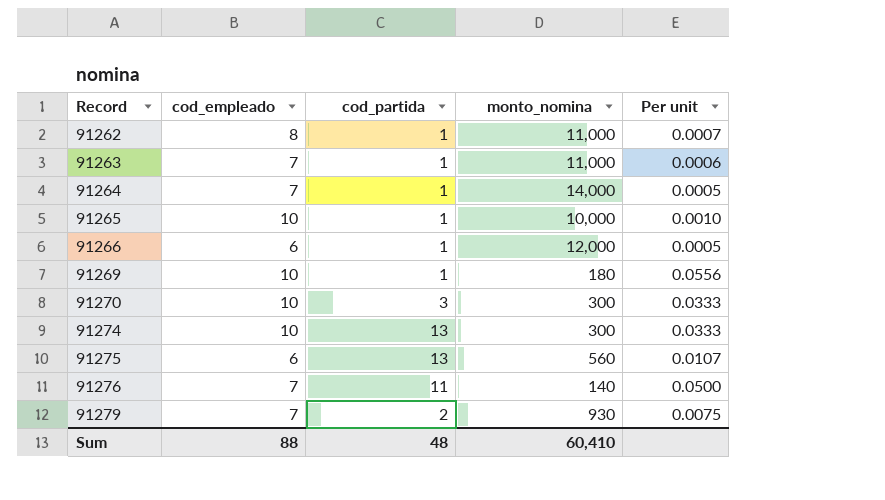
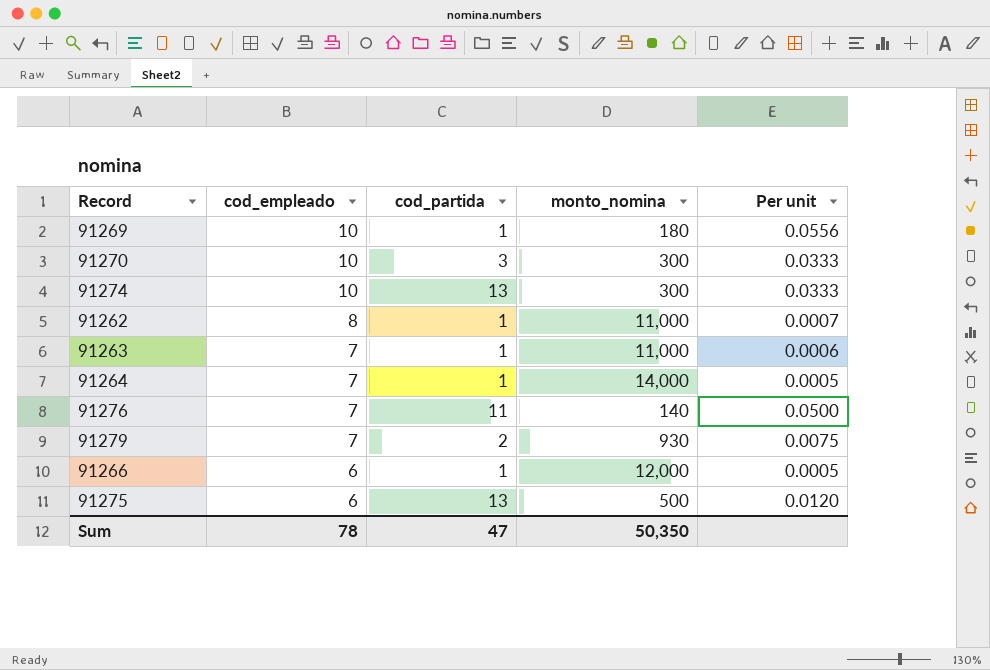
row order: Record ascending -> cod_empleado descending
row 91265: 10 | 1 | 10,000 | 0.0010 -> none
91275 | monto_nomina: 560 -> 500
91275 | Per unit: 0.0107 -> 0.0120
Sum | cod_empleado: 88 -> 78
Sum | cod_partida: 48 -> 47
Sum | monto_nomina: 60,410 -> 50,350

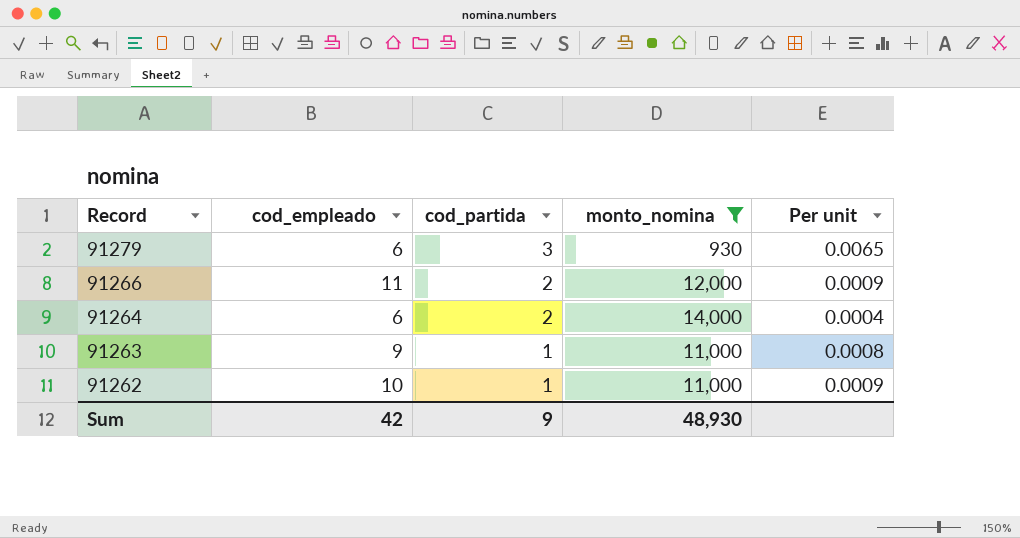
filter: none -> monto_nomina >= 930
row order: cod_empleado descending -> Record descending
91279 | cod_empleado: 7 -> 6
91279 | cod_partida: 2 -> 3
91279 | Per unit: 0.0075 -> 0.0065
91266 | cod_empleado: 6 -> 11
91266 | cod_partida: 1 -> 2
91266 | Per unit: 0.0005 -> 0.0009
91264 | cod_empleado: 7 -> 6
91264 | cod_partida: 1 -> 2
91264 | Per unit: 0.0005 -> 0.0004
91263 | cod_empleado: 7 -> 9
91263 | Per unit: 0.0006 -> 0.0008
91262 | cod_empleado: 8 -> 10
91262 | Per unit: 0.0007 -> 0.0009
Sum | cod_empleado: 78 -> 42
Sum | cod_partida: 47 -> 9
Sum | monto_nomina: 50,350 -> 48,930

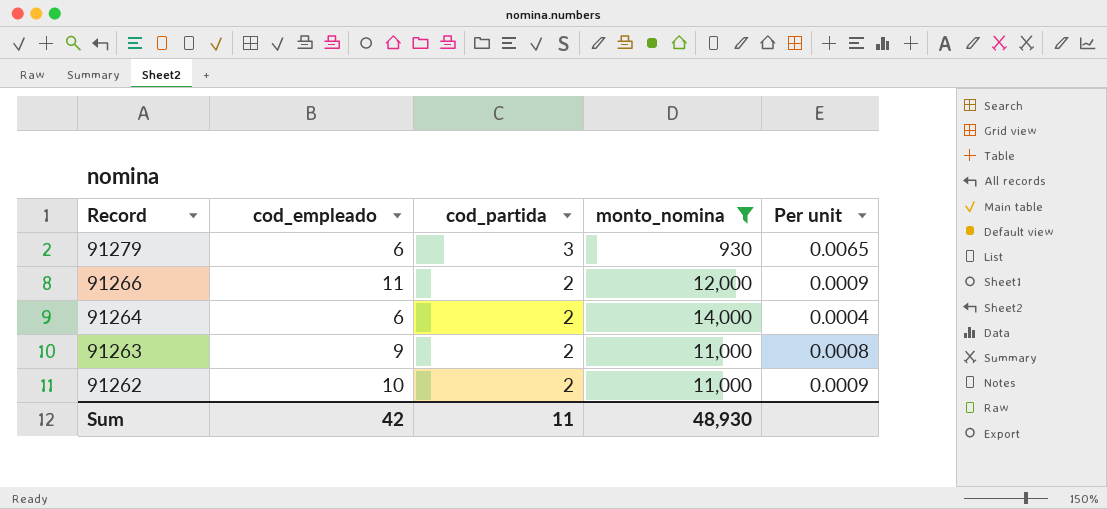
91263 | cod_partida: 1 -> 2
91262 | cod_partida: 1 -> 2
Sum | cod_partida: 9 -> 11

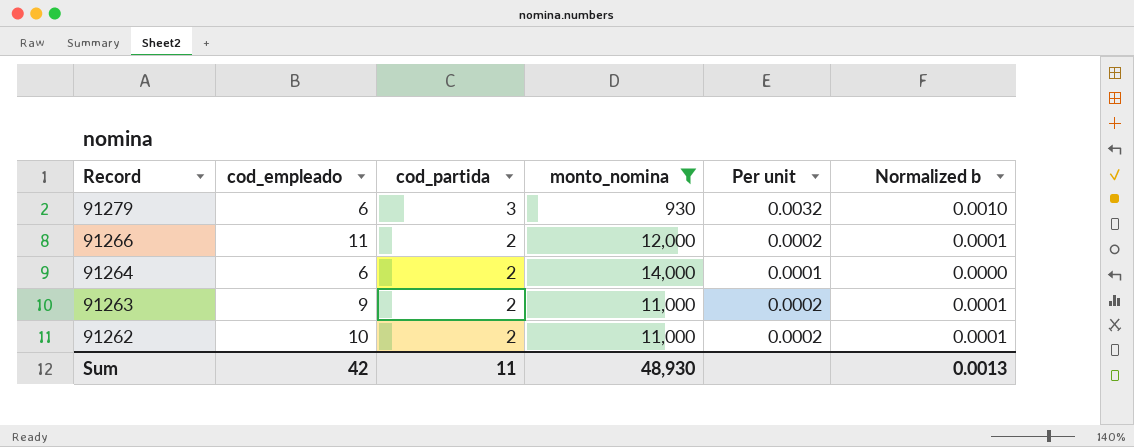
column Per unit | formula: [cod_empleado] / [monto_nomina] -> [cod_partida] / [monto_nomina]
column Normalized b | formula: none -> [Per unit] * 0.3

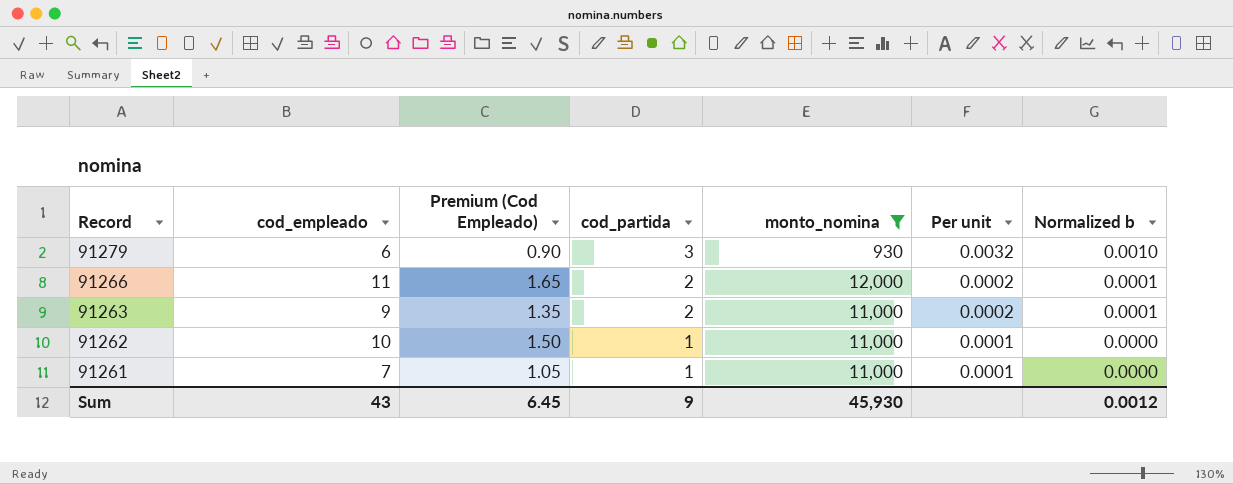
column Premium (Cod Empleado) | formula: none -> [cod_empleado] * 0.15
row 91264: 6 | 2 | 14,000 | 0.0001 | 0.0000 -> none
91262 | cod_partida: 2 -> 1
91262 | Per unit: 0.0002 -> 0.0001
91262 | Normalized b: 0.0001 -> 0.0000
row 91261: none -> 7 | 1.05 | 1 | 11,000 | 0.0001 | 0.0000
Sum | cod_empleado: 42 -> 43
Sum | cod_partida: 11 -> 9
Sum | monto_nomina: 48,930 -> 45,930
Sum | Normalized b: 0.0013 -> 0.0012

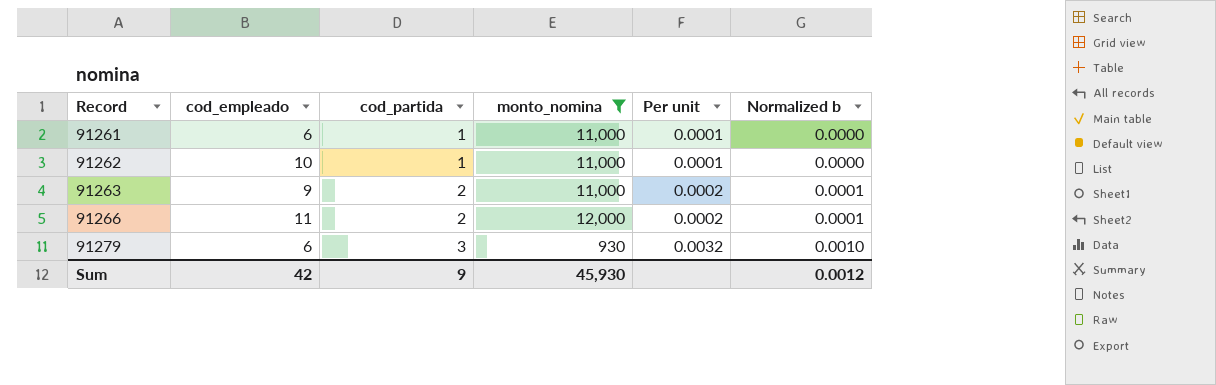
row order: Record descending -> Record ascending
column Premium (Cod Empleado) | formula: [cod_empleado] * 0.15 -> none
91261 | cod_empleado: 7 -> 6
Sum | cod_empleado: 43 -> 42

